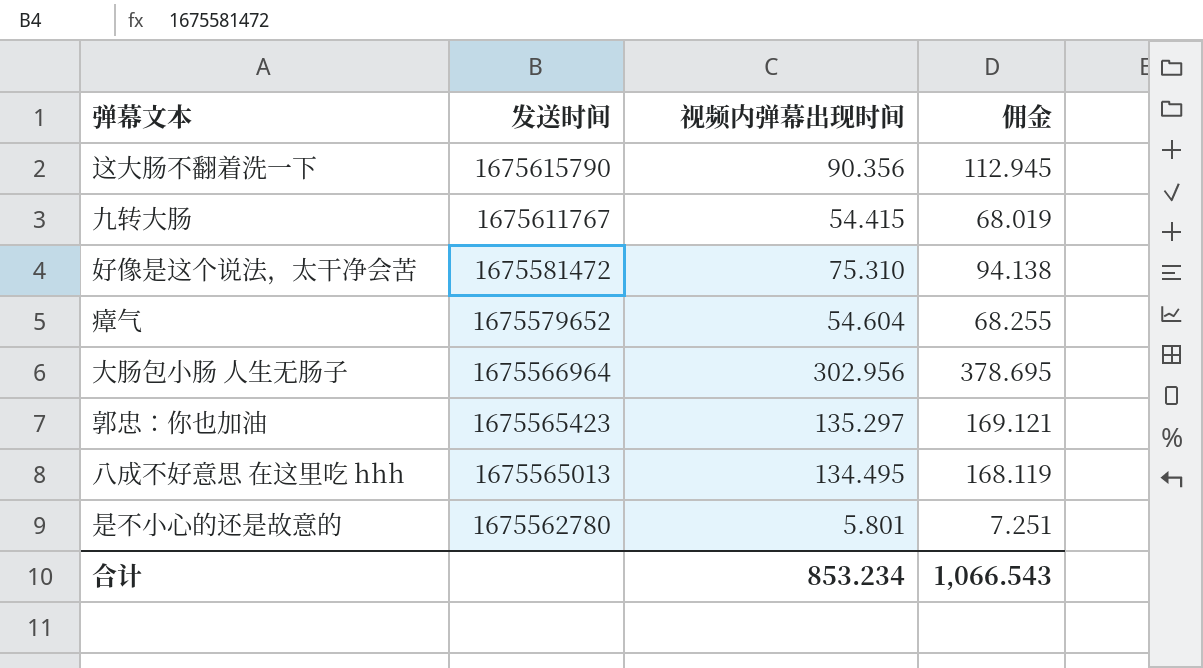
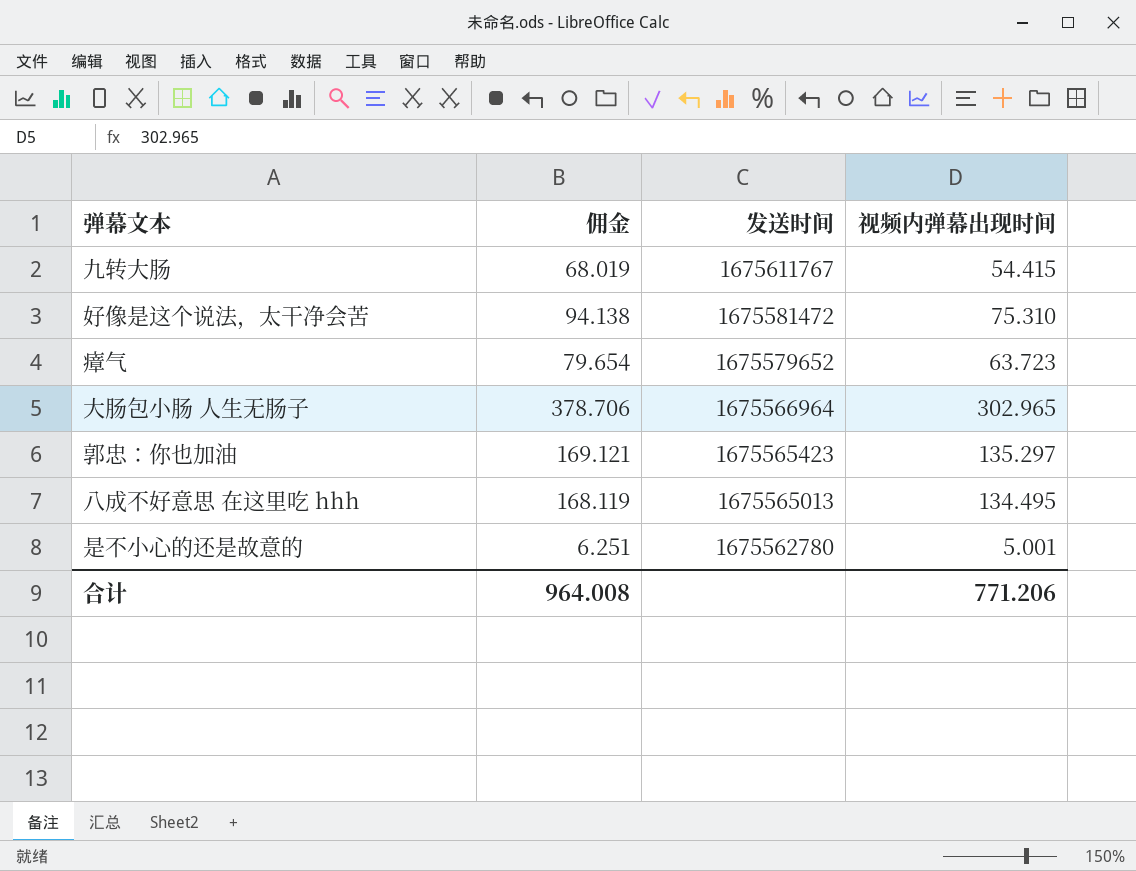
column 佣金 | position: 4 -> 2
row 这大肠不翻着洗一下: 1675615790 | 90.356 | 112.945 -> none
瘴气 | 佣金: 68.255 -> 79.654
瘴气 | 视频内弹幕出现时间: 54.604 -> 63.723
大肠包小肠 人生无肠子 | 佣金: 378.695 -> 378.706
大肠包小肠 人生无肠子 | 视频内弹幕出现时间: 302.956 -> 302.965
是不小心的还是故意的 | 佣金: 7.251 -> 6.251
是不小心的还是故意的 | 视频内弹幕出现时间: 5.801 -> 5.001
合计 | 佣金: 1,066.543 -> 964.008
合计 | 视频内弹幕出现时间: 853.234 -> 771.206

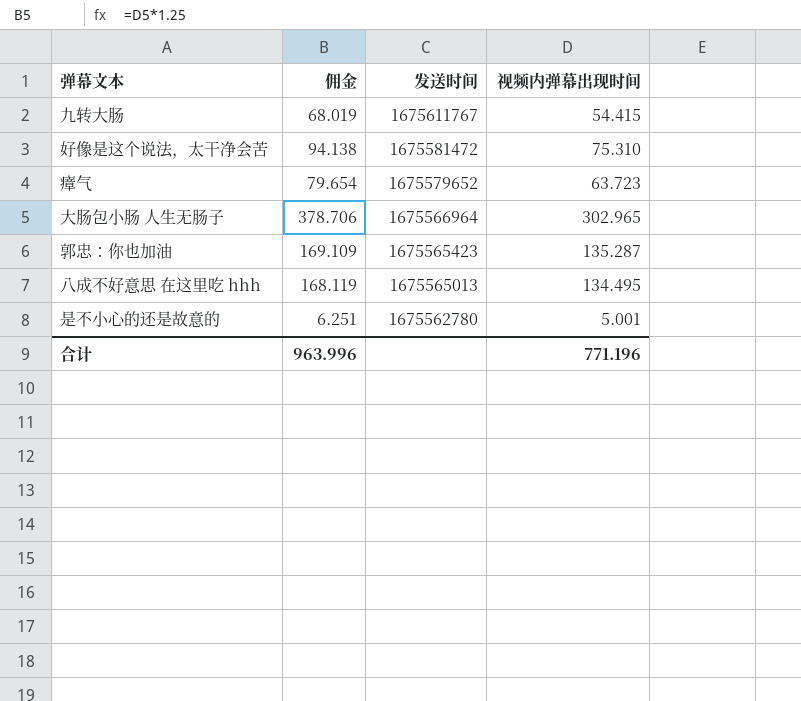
郭忠：你也加油 | 佣金: 169.121 -> 169.109
郭忠：你也加油 | 视频内弹幕出现时间: 135.297 -> 135.287
合计 | 佣金: 964.008 -> 963.996
合计 | 视频内弹幕出现时间: 771.206 -> 771.196

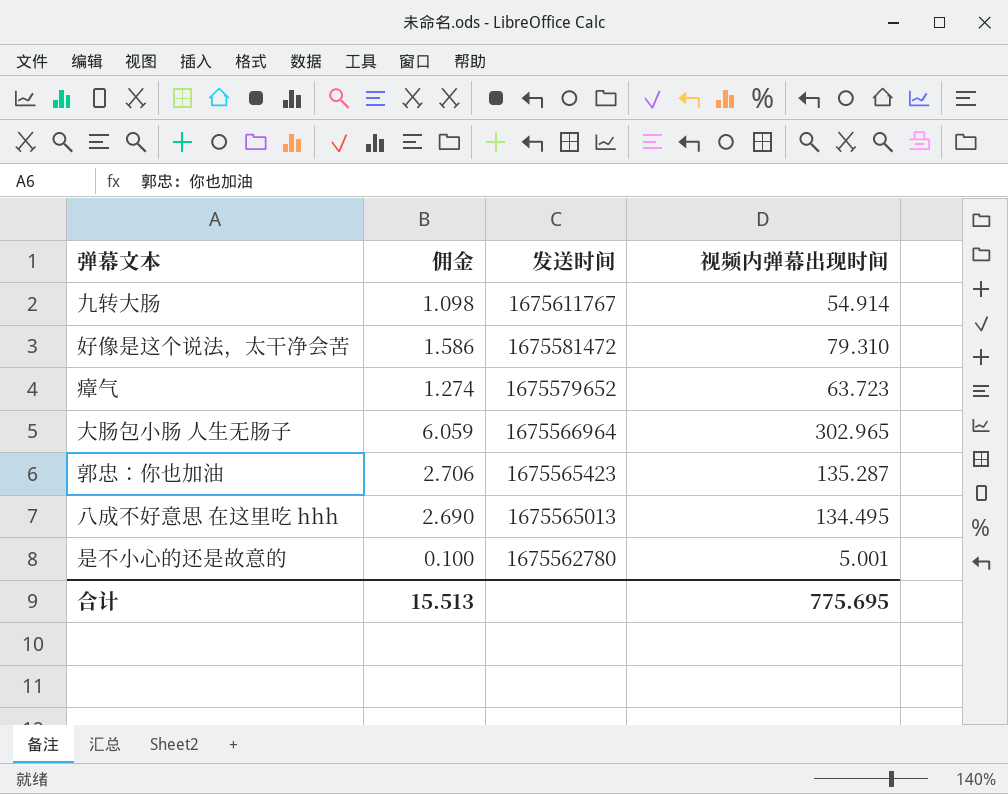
column 佣金 | formula: [视频内弹幕出现时间] * 1.25 -> [视频内弹幕出现时间] * 0.02
九转大肠 | 视频内弹幕出现时间: 54.415 -> 54.914
好像是这个说法，太干净会苦 | 视频内弹幕出现时间: 75.310 -> 79.310
合计 | 佣金: 963.996 -> 15.513
合计 | 视频内弹幕出现时间: 771.196 -> 775.695

